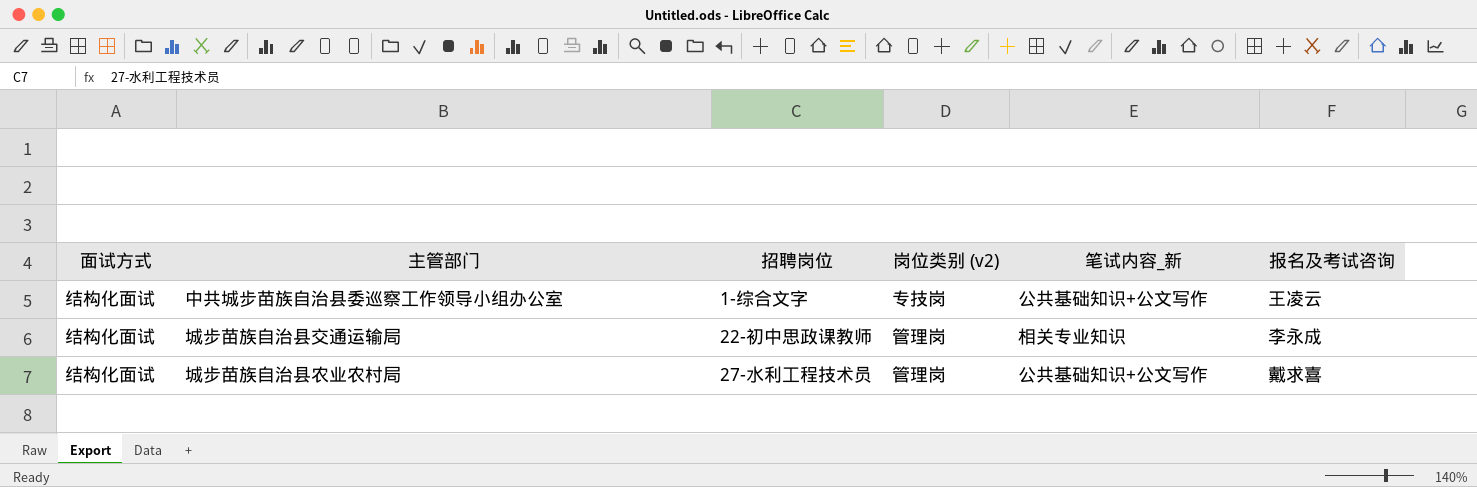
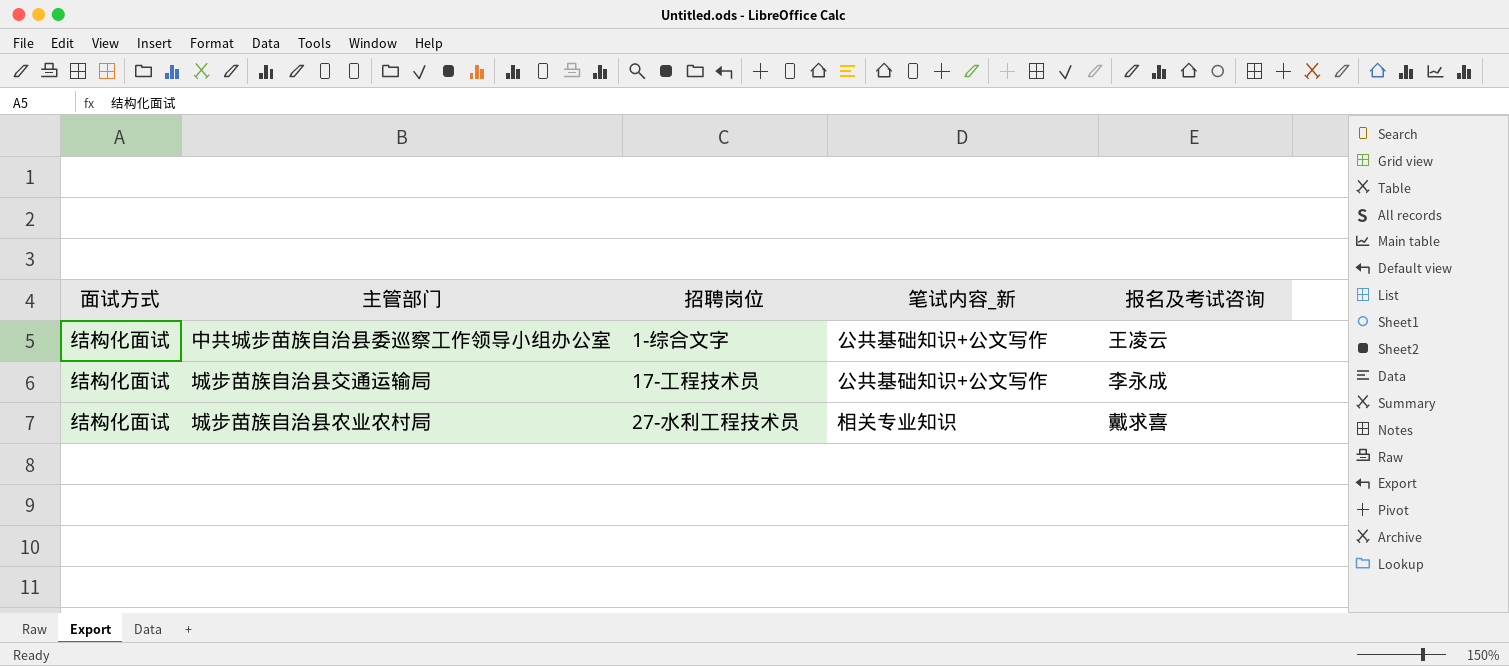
column 岗位类别 (v2) | position: 4 -> none
城步苗族自治县交通运输局 | 招聘岗位: 22-初中思政课教师 -> 17-工程技术员
城步苗族自治县交通运输局 | 笔试内容_新: 相关专业知识 -> 公共基础知识+公文写作
城步苗族自治县农业农村局 | 笔试内容_新: 公共基础知识+公文写作 -> 相关专业知识

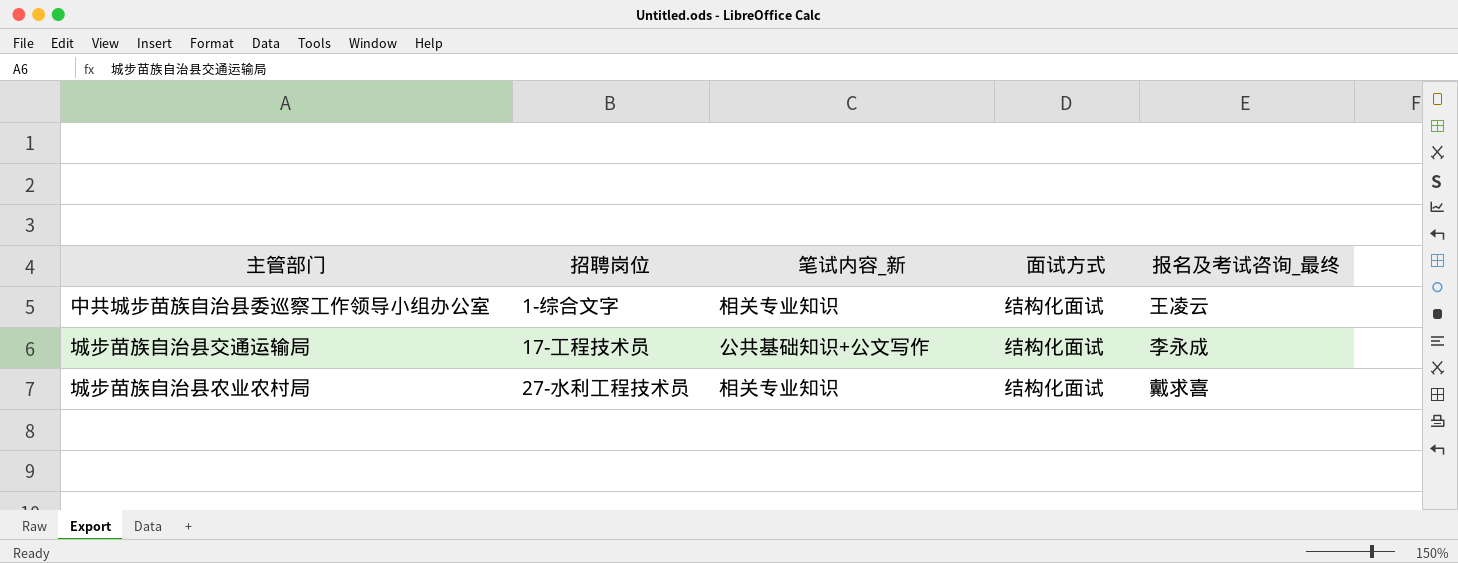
column 面试方式 | position: 1 -> 4
column name: 报名及考试咨询 -> 报名及考试咨询_最终
中共城步苗族自治县委巡察工作领导小组办公室 | 笔试内容_新: 公共基础知识+公文写作 -> 相关专业知识

